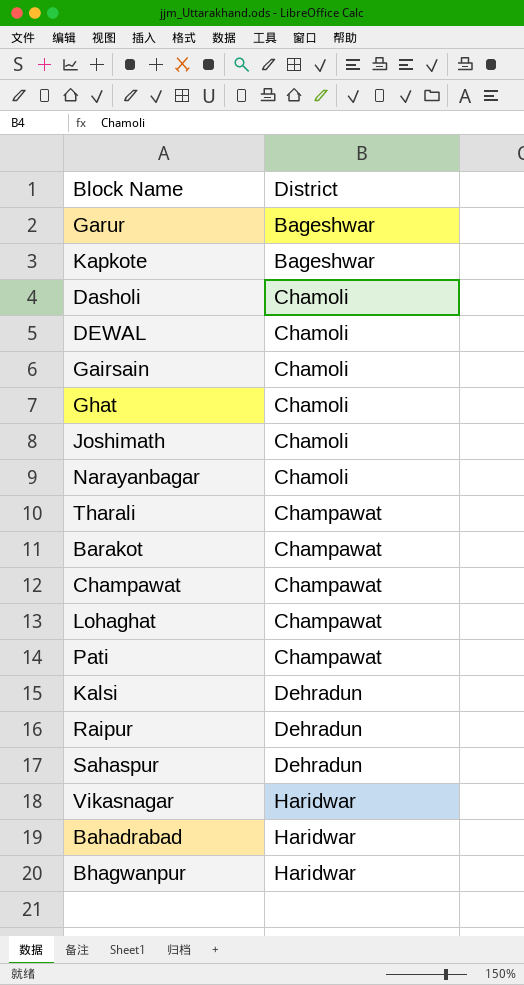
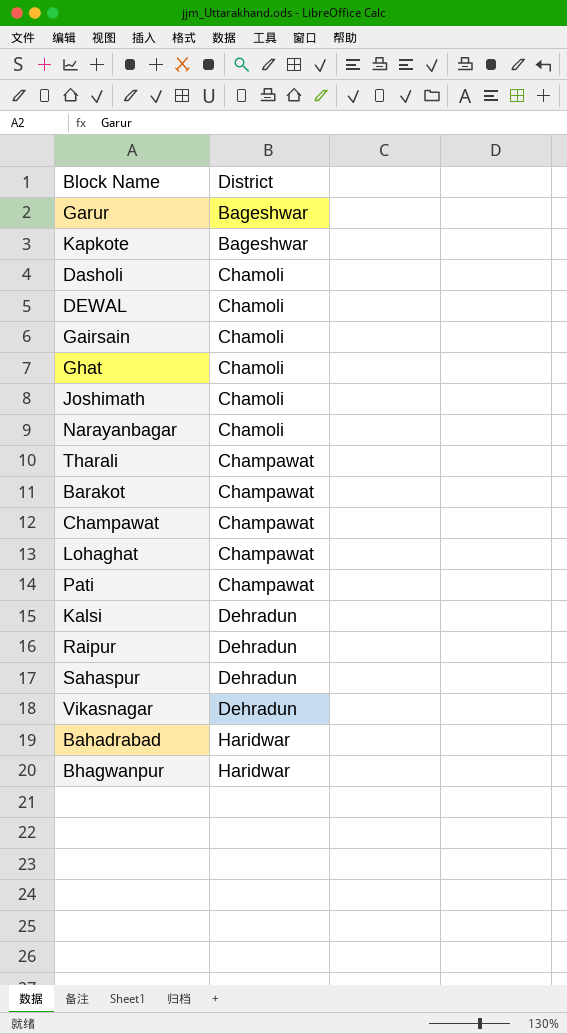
Vikasnagar | District: Haridwar -> Dehradun

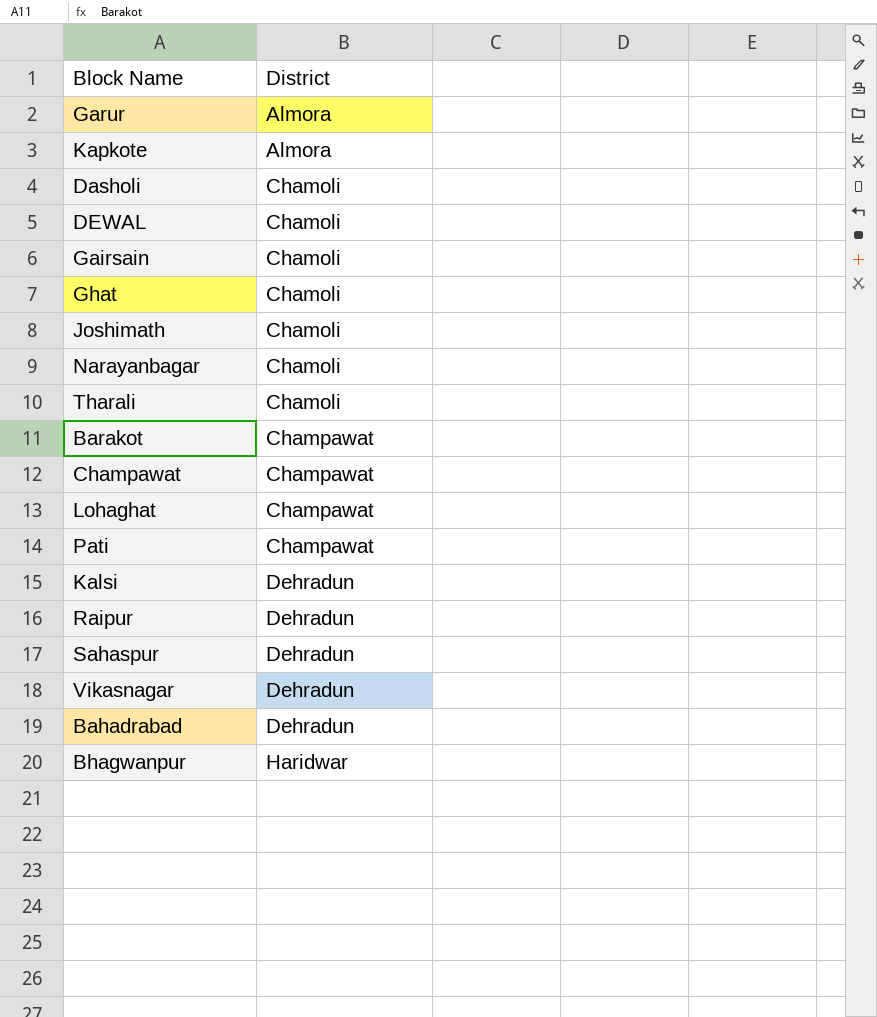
Garur | District: Bageshwar -> Almora
Kapkote | District: Bageshwar -> Almora
Tharali | District: Champawat -> Chamoli
Bahadrabad | District: Haridwar -> Dehradun

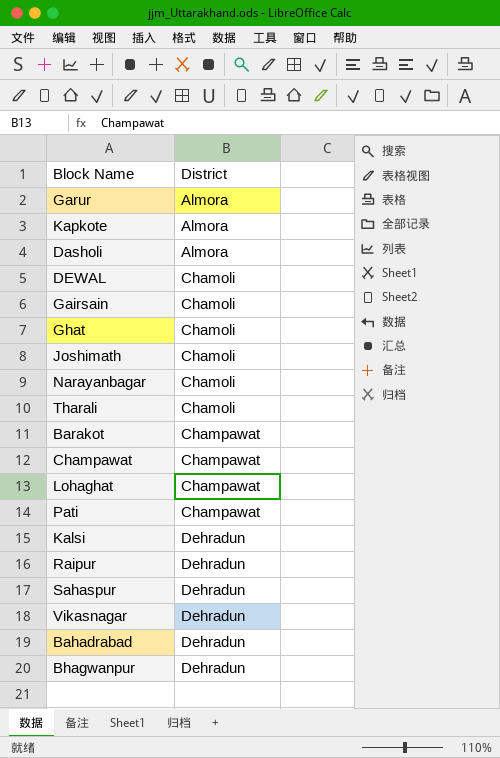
Dasholi | District: Chamoli -> Almora
Bhagwanpur | District: Haridwar -> Dehradun

